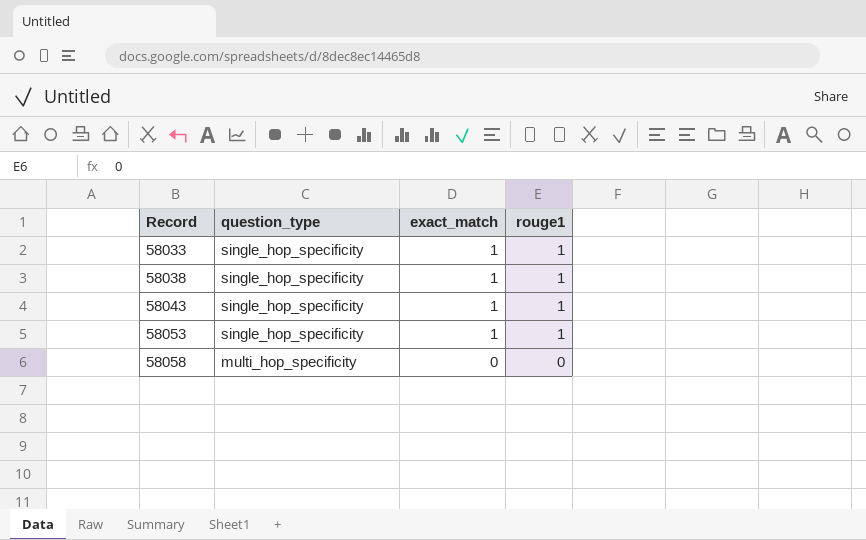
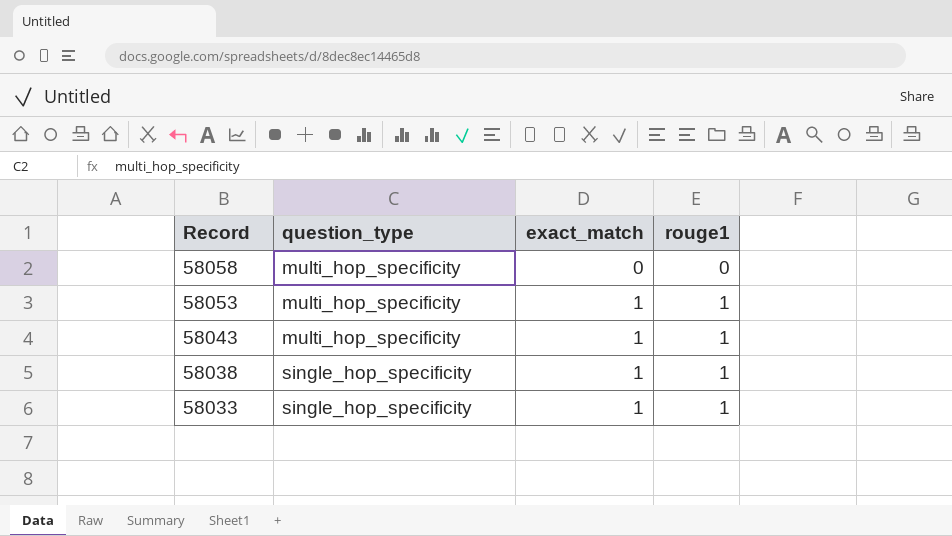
row order: Record ascending -> Record descending
58053 | question_type: single_hop_specificity -> multi_hop_specificity
58043 | question_type: single_hop_specificity -> multi_hop_specificity

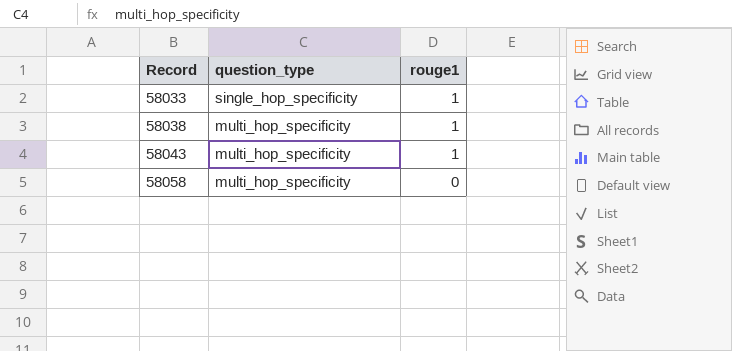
row order: Record descending -> Record ascending
column exact_match | position: 3 -> none
row 58053: multi_hop_specificity | 1 | 1 -> none
58038 | question_type: single_hop_specificity -> multi_hop_specificity

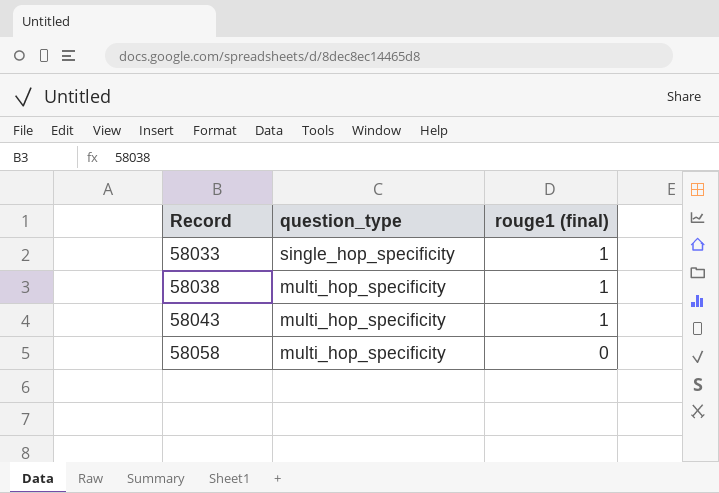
column name: rouge1 -> rouge1 (final)

